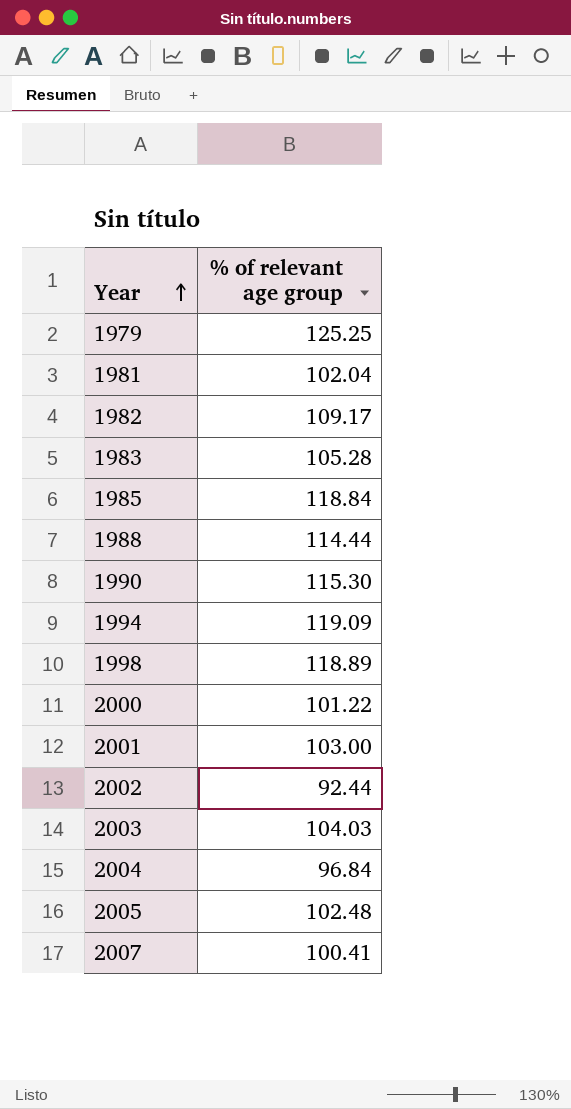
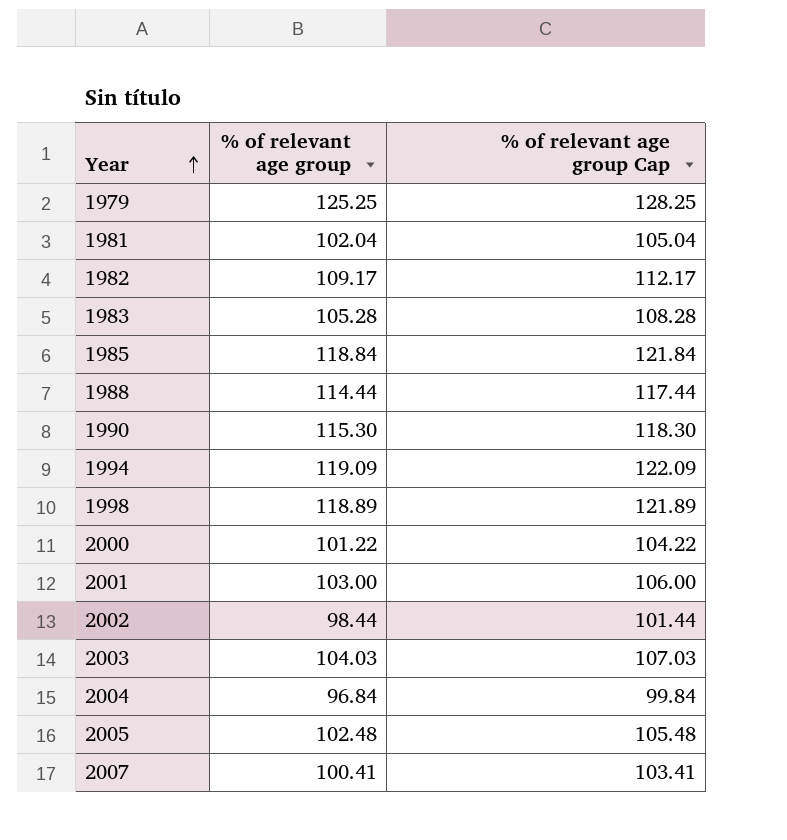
column % of relevant age group Cap | formula: none -> [% of relevant age group] + 3
2002 | % of relevant age group: 92.44 -> 98.44

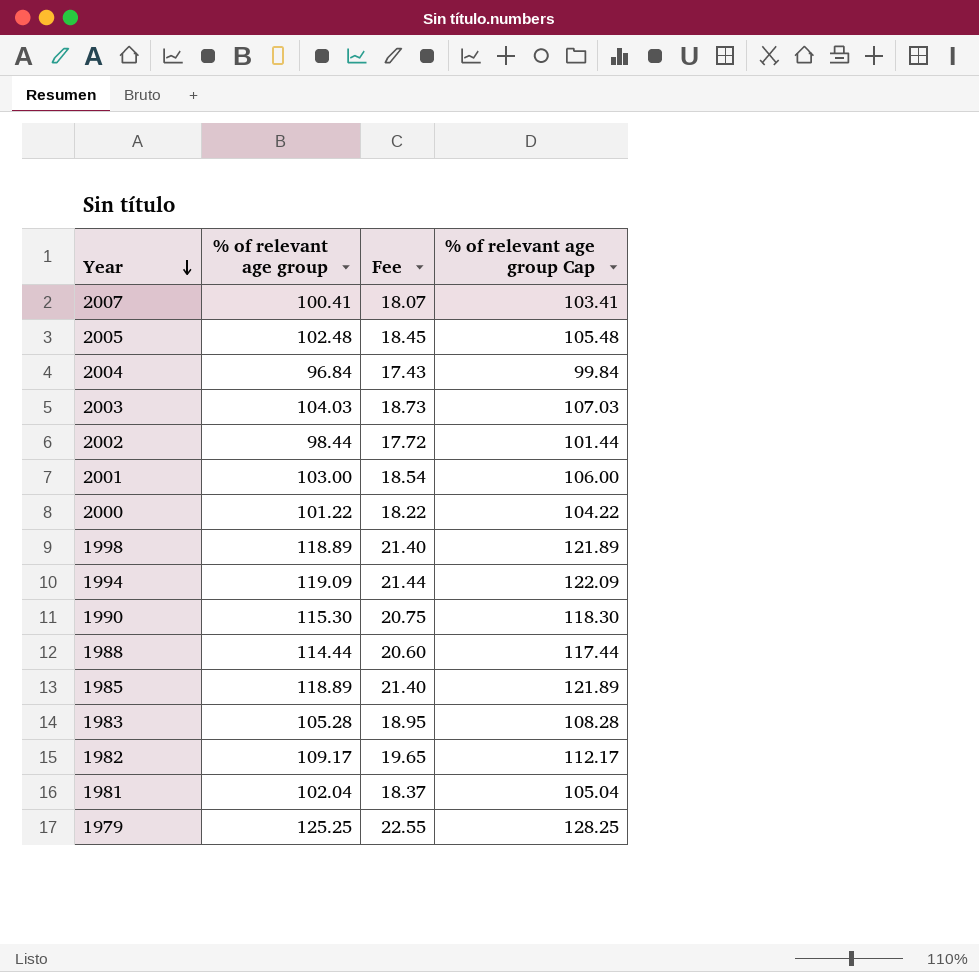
row order: Year ascending -> Year descending
column Fee | formula: none -> [% of relevant age group] * 0.18
1985 | % of relevant age group: 118.84 -> 118.89
1985 | % of relevant age group Cap: 121.84 -> 121.89

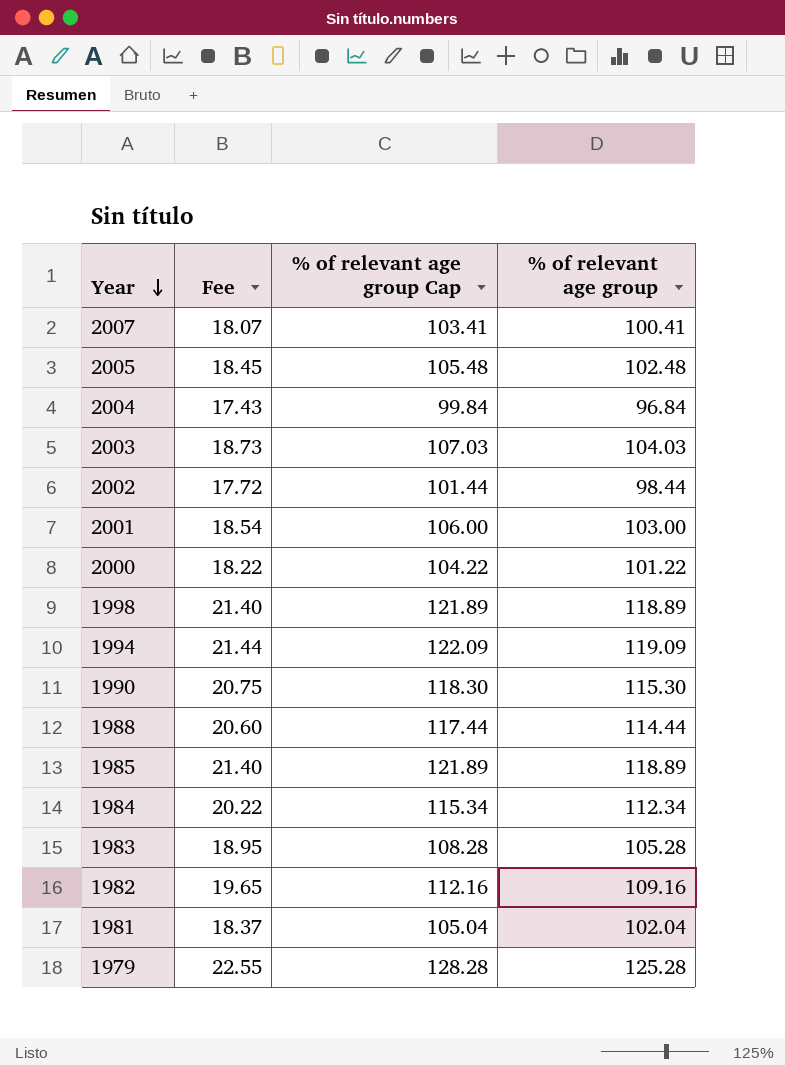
column % of relevant age group | position: 2 -> 4
row 1984: none -> 20.22 | 115.34 | 112.34
1982 | % of relevant age group Cap: 112.17 -> 112.16
1982 | % of relevant age group: 109.17 -> 109.16
1979 | % of relevant age group Cap: 128.25 -> 128.28
1979 | % of relevant age group: 125.25 -> 125.28

